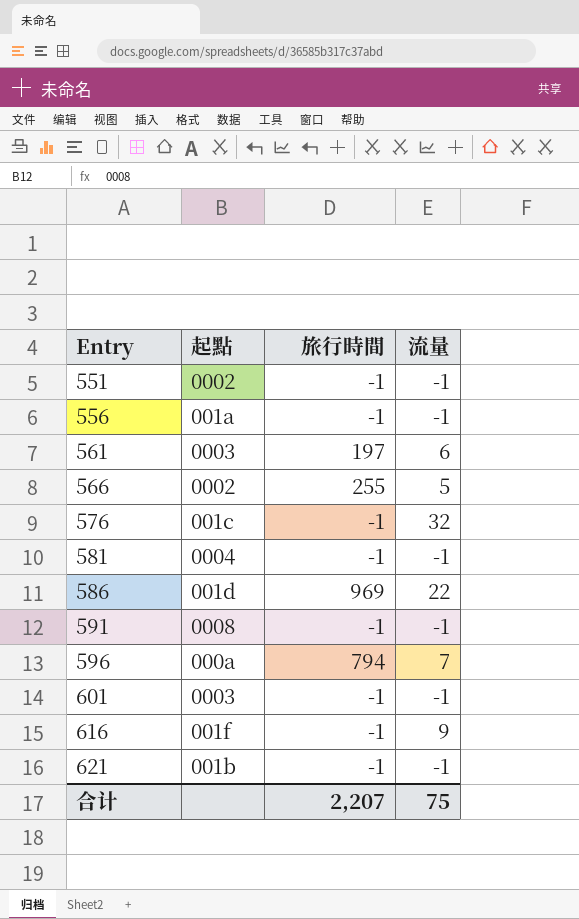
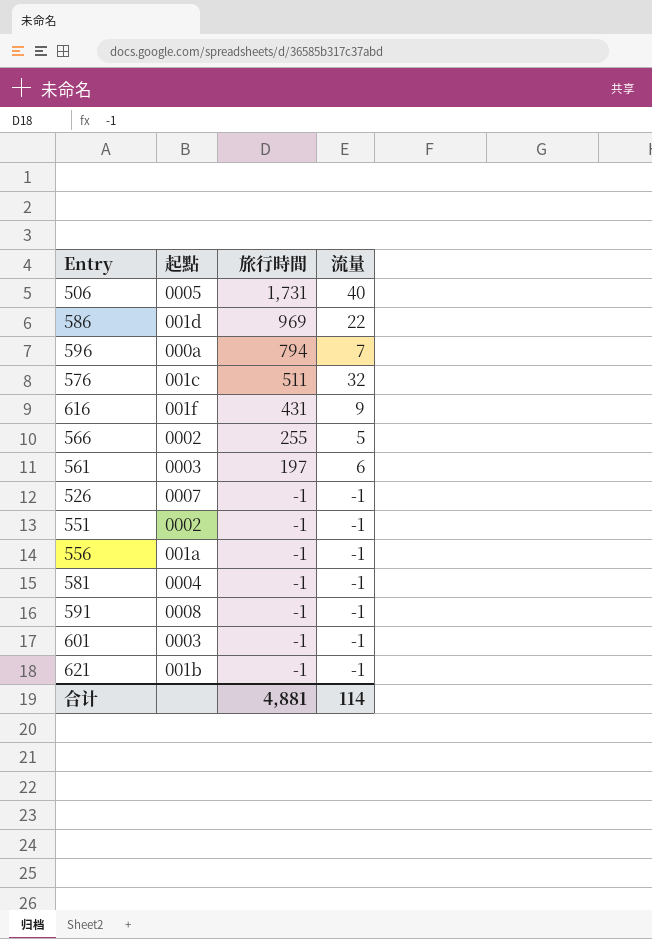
row order: Entry ascending -> 旅行時間 descending
row 506: none -> 0005 | 1,731 | 40
576 | 旅行時間: -1 -> 511
616 | 旅行時間: -1 -> 431
row 526: none -> 0007 | -1 | -1
合计 | 旅行時間: 2,207 -> 4,881
合计 | 流量: 75 -> 114

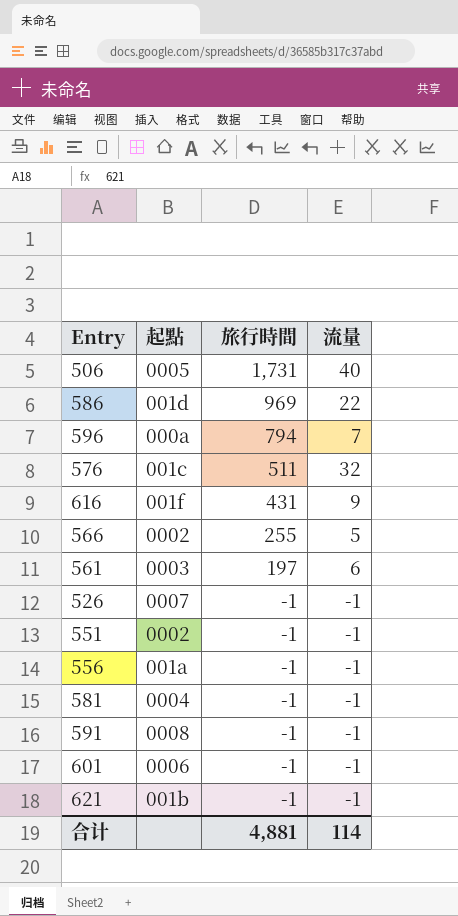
601 | 起點: 0003 -> 0006

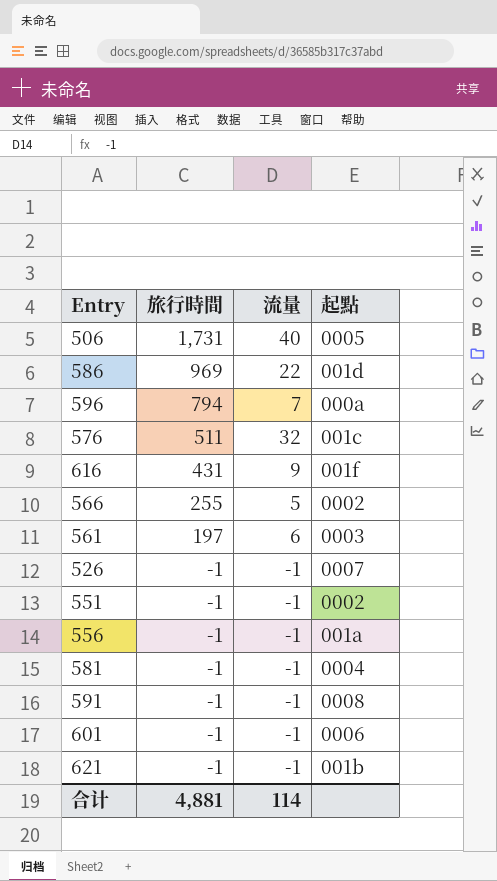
column 起點 | position: 2 -> 4

